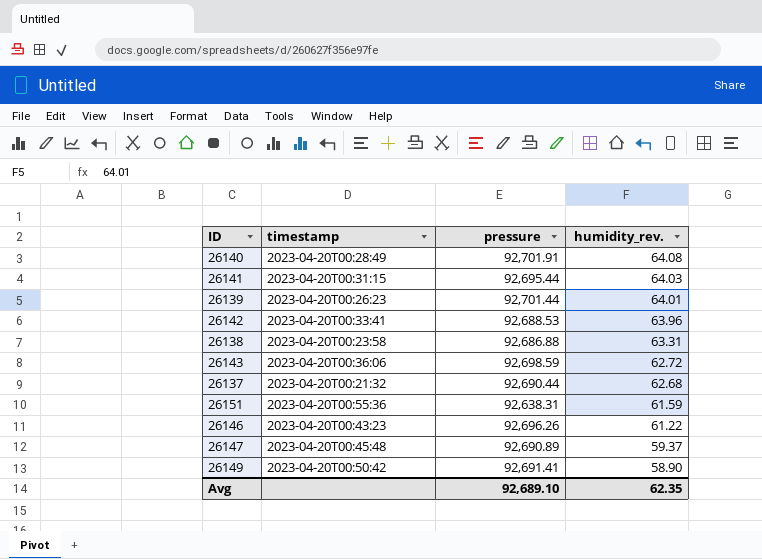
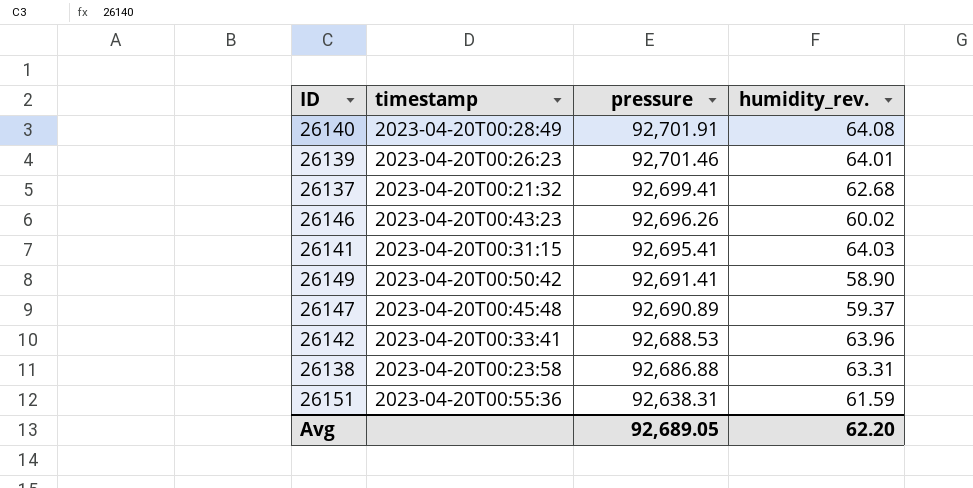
row order: humidity_rev. descending -> pressure descending
row 26143: 2023-04-20T00:36:06 | 92,698.59 | 62.72 -> none
26139 | pressure: 92,701.44 -> 92,701.46
26137 | pressure: 92,690.44 -> 92,699.41
26146 | humidity_rev.: 61.22 -> 60.02
26141 | pressure: 92,695.44 -> 92,695.41
Avg | pressure: 92,689.10 -> 92,689.05
Avg | humidity_rev.: 62.35 -> 62.20

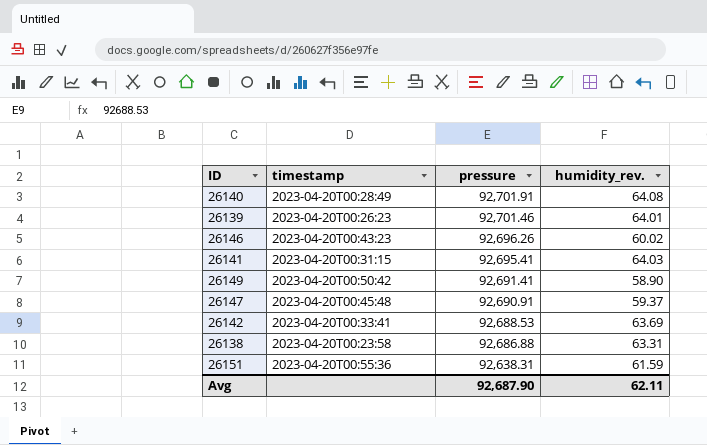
row 26137: 2023-04-20T00:21:32 | 92,699.41 | 62.68 -> none
26147 | pressure: 92,690.89 -> 92,690.91
26142 | humidity_rev.: 63.96 -> 63.69
Avg | pressure: 92,689.05 -> 92,687.90
Avg | humidity_rev.: 62.20 -> 62.11

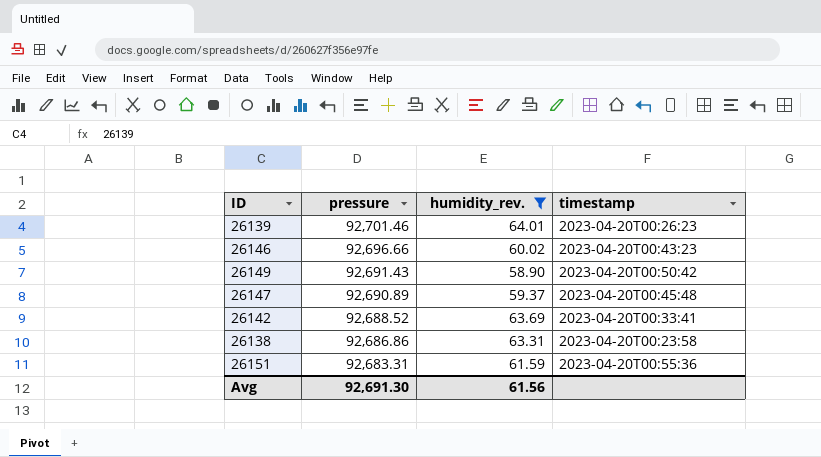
filter: none -> humidity_rev. <= 64.01
column timestamp | position: 2 -> 4
26146 | pressure: 92,696.26 -> 92,696.66
26149 | pressure: 92,691.41 -> 92,691.43
26147 | pressure: 92,690.91 -> 92,690.89
26142 | pressure: 92,688.53 -> 92,688.52
26138 | pressure: 92,686.88 -> 92,686.86
26151 | pressure: 92,638.31 -> 92,683.31
Avg | pressure: 92,687.90 -> 92,691.30
Avg | humidity_rev.: 62.11 -> 61.56

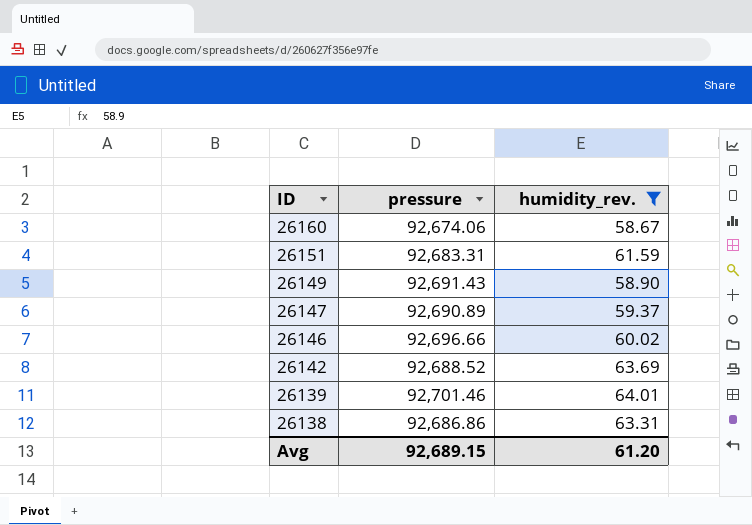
row order: pressure descending -> ID descending
column timestamp | position: 4 -> none
row 26160: none -> 92,674.06 | 58.67
Avg | pressure: 92,691.30 -> 92,689.15
Avg | humidity_rev.: 61.56 -> 61.20

